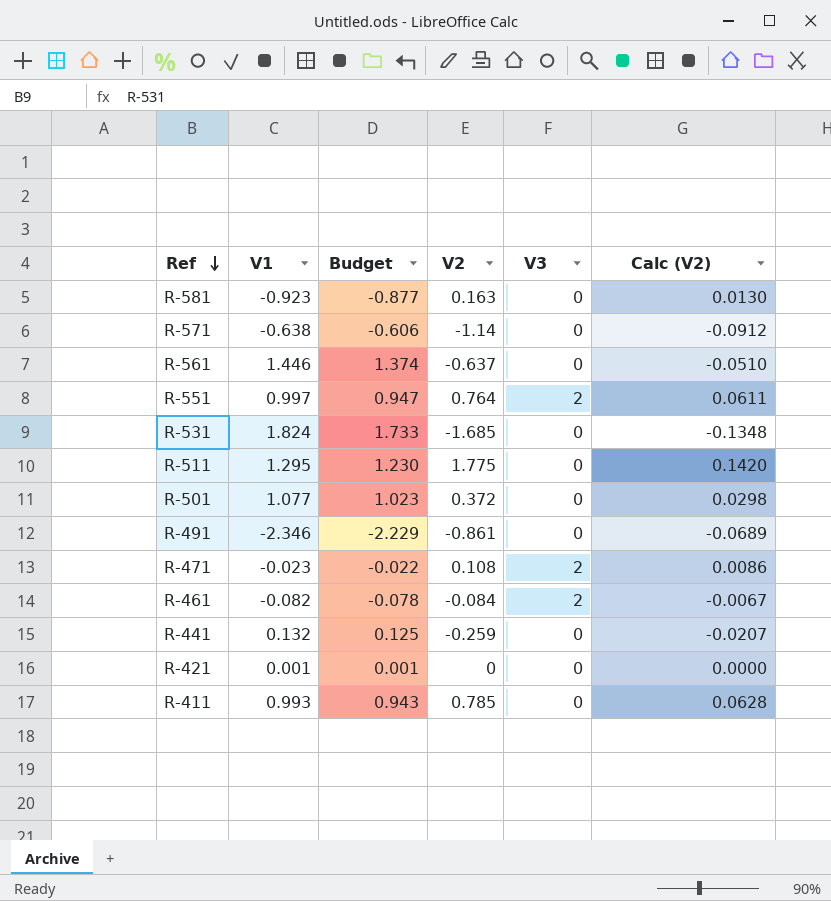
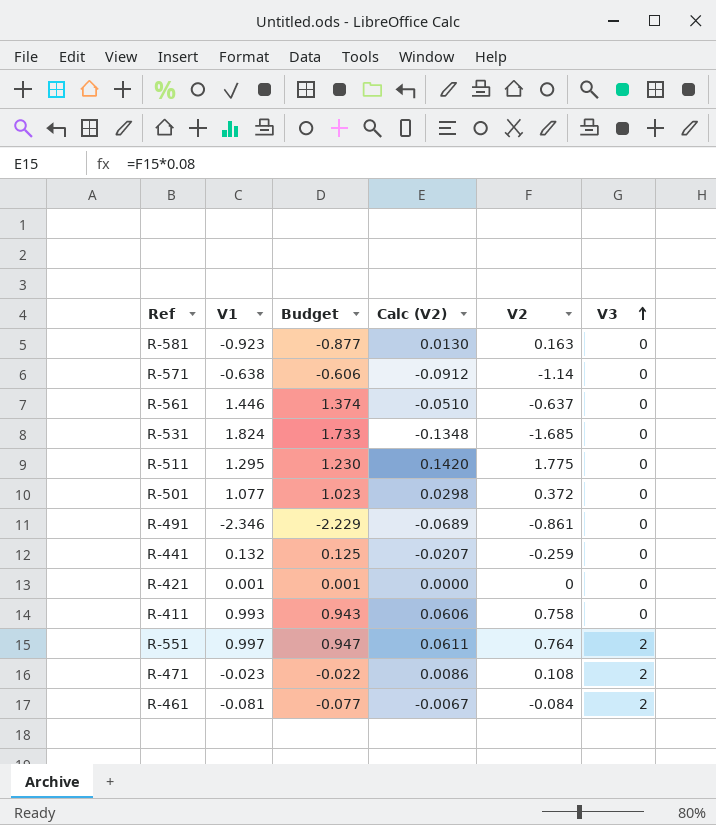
row order: Ref descending -> V3 ascending
column Calc (V2) | position: 6 -> 4
R-411 | Calc (V2): 0.0628 -> 0.0606
R-411 | V2: 0.785 -> 0.758
R-461 | V1: -0.082 -> -0.081
R-461 | Budget: -0.078 -> -0.077

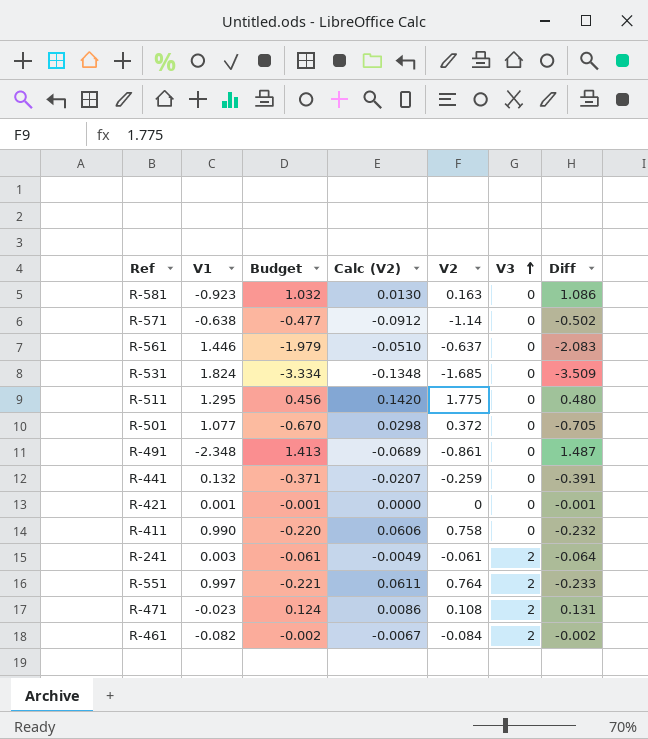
column Budget | formula: [V1] * 0.95 -> [Diff] * 0.95
column Diff | formula: none -> [V2] - [V1]
R-491 | V1: -2.346 -> -2.348
R-411 | V1: 0.993 -> 0.990
row R-241: none -> 0.003 | -0.061 | -0.0049 | -0.061 | 2 | -0.064
R-461 | V1: -0.081 -> -0.082

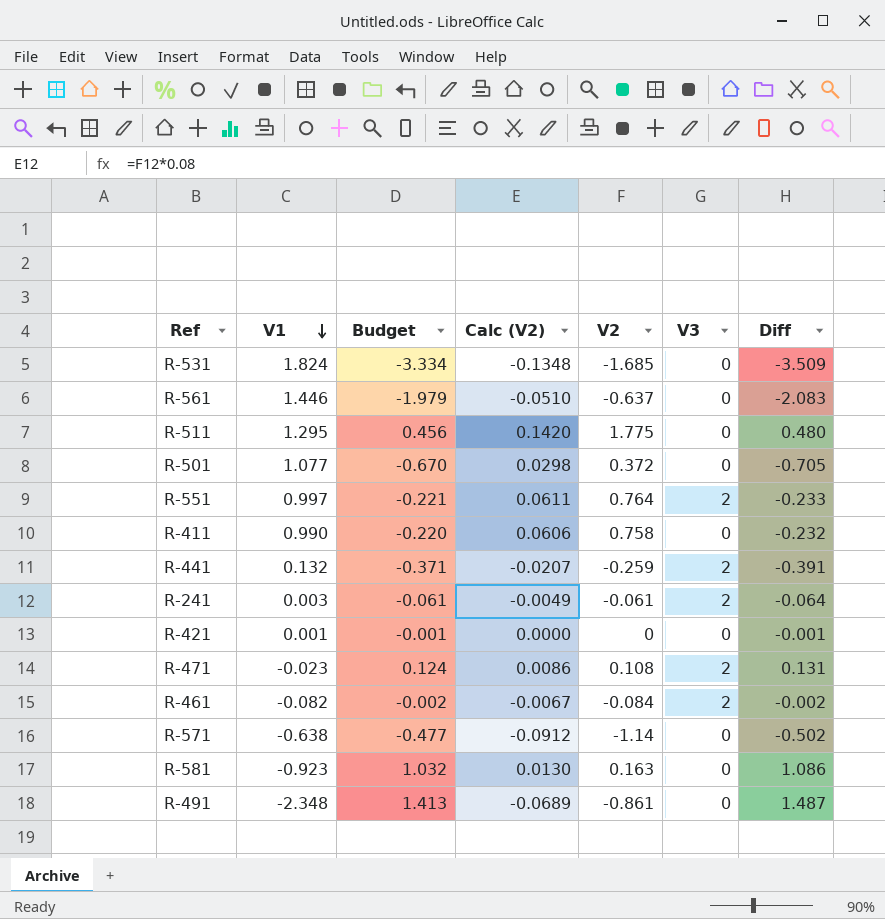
row order: V3 ascending -> V1 descending
R-441 | V3: 0 -> 2

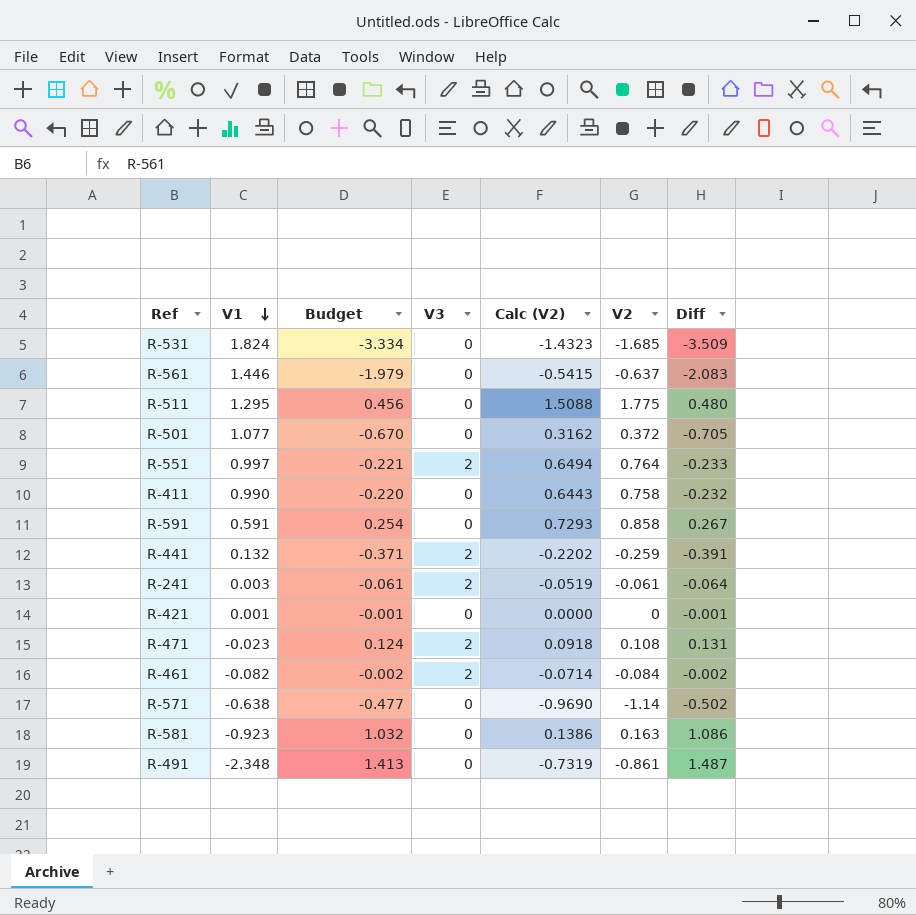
column V3 | position: 6 -> 4
column Calc (V2) | formula: [V2] * 0.08 -> [V2] * 0.85
row R-591: none -> 0.591 | 0.254 | 0 | 0.7293 | 0.858 | 0.267

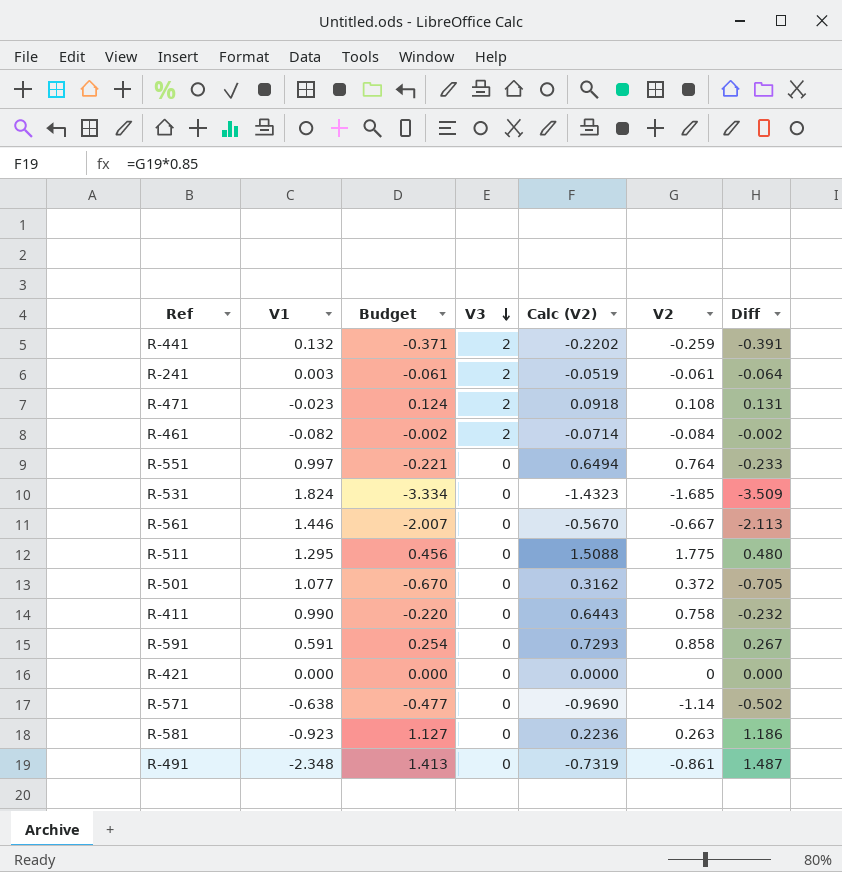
row order: V1 descending -> V3 descending
R-551 | V3: 2 -> 0
R-561 | Budget: -1.979 -> -2.007
R-561 | Calc (V2): -0.5415 -> -0.5670
R-561 | V2: -0.637 -> -0.667
R-561 | Diff: -2.083 -> -2.113
R-421 | V1: 0.001 -> 0.000
R-421 | Budget: -0.001 -> 0.000
R-421 | Diff: -0.001 -> 0.000
R-581 | Budget: 1.032 -> 1.127
R-581 | Calc (V2): 0.1386 -> 0.2236
R-581 | V2: 0.163 -> 0.263
R-581 | Diff: 1.086 -> 1.186

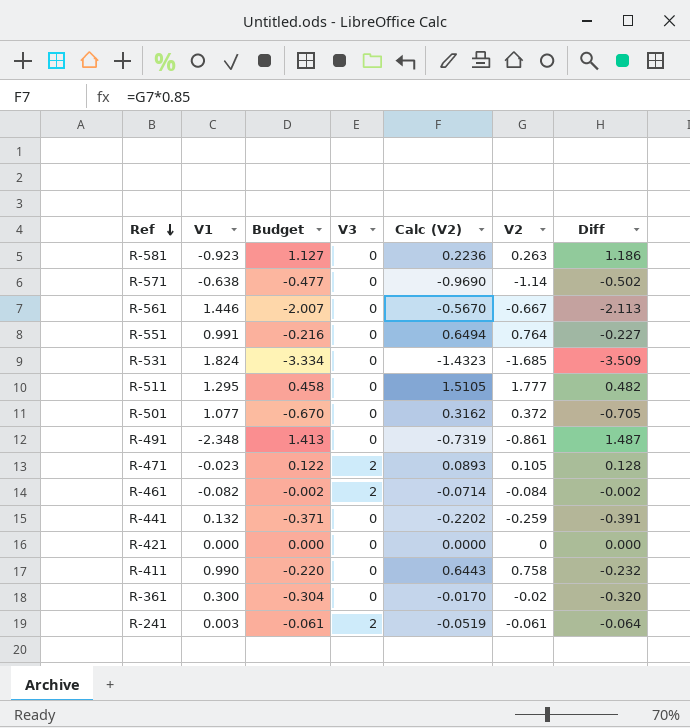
row order: V3 descending -> Ref descending
row R-591: 0.591 | 0.254 | 0 | 0.7293 | 0.858 | 0.267 -> none
R-551 | V1: 0.997 -> 0.991
R-551 | Budget: -0.221 -> -0.216
R-551 | Diff: -0.233 -> -0.227
R-511 | Budget: 0.456 -> 0.458
R-511 | Calc (V2): 1.5088 -> 1.5105
R-511 | V2: 1.775 -> 1.777
R-511 | Diff: 0.480 -> 0.482
R-471 | Budget: 0.124 -> 0.122
R-471 | Calc (V2): 0.0918 -> 0.0893
R-471 | V2: 0.108 -> 0.105
R-471 | Diff: 0.131 -> 0.128
R-441 | V3: 2 -> 0
row R-361: none -> 0.300 | -0.304 | 0 | -0.0170 | -0.02 | -0.320

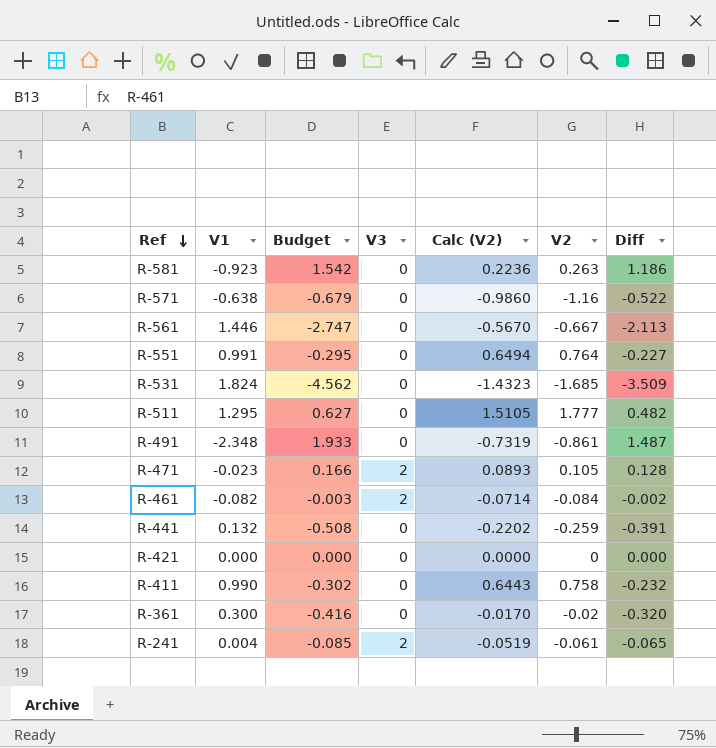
column Budget | formula: [Diff] * 0.95 -> [Diff] * 1.3
row R-501: 1.077 | -0.670 | 0 | 0.3162 | 0.372 | -0.705 -> none
R-571 | Calc (V2): -0.9690 -> -0.9860
R-571 | V2: -1.14 -> -1.16
R-571 | Diff: -0.502 -> -0.522
R-241 | V1: 0.003 -> 0.004
R-241 | Diff: -0.064 -> -0.065

